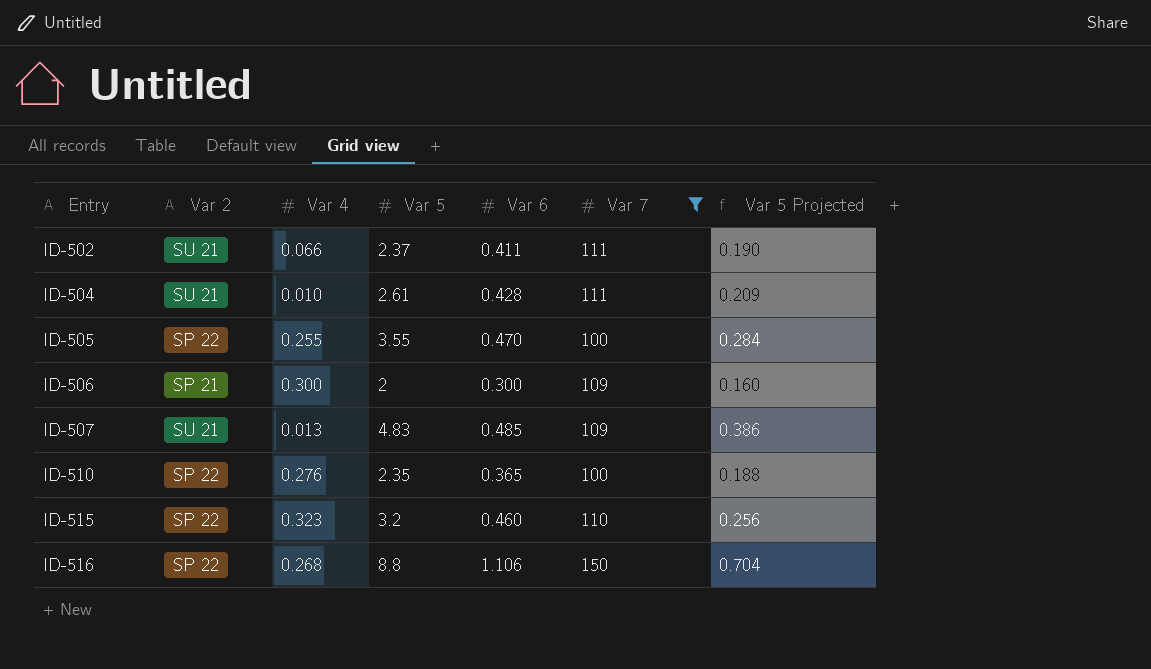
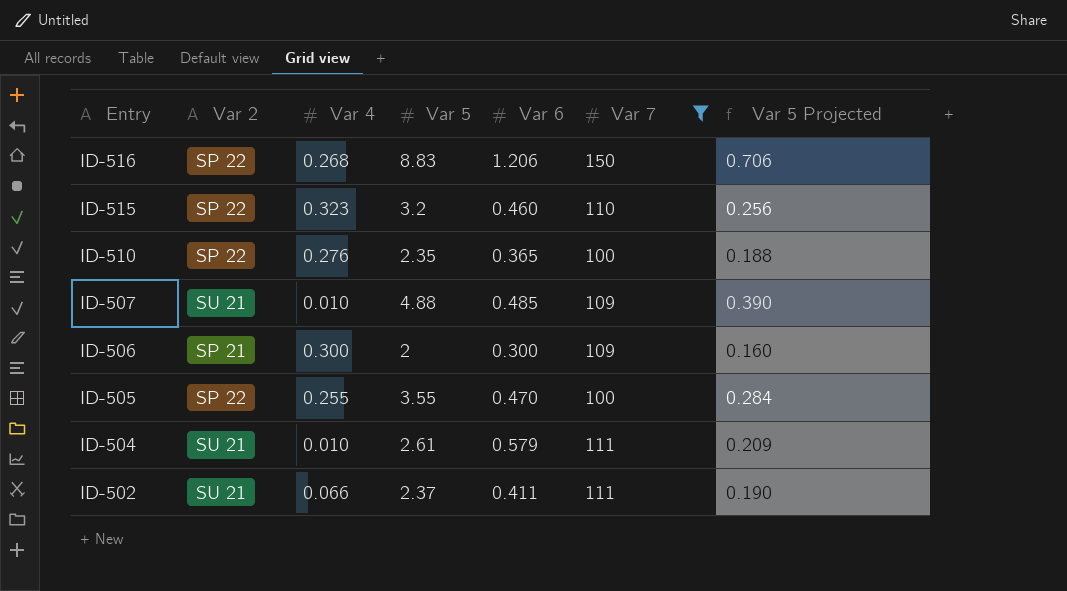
row order: Entry ascending -> Entry descending
ID-516 | Var 5: 8.8 -> 8.83
ID-516 | Var 6: 1.106 -> 1.206
ID-516 | Var 5 Projected: 0.704 -> 0.706
ID-507 | Var 4: 0.013 -> 0.010
ID-507 | Var 5: 4.83 -> 4.88
ID-507 | Var 5 Projected: 0.386 -> 0.390
ID-504 | Var 6: 0.428 -> 0.579

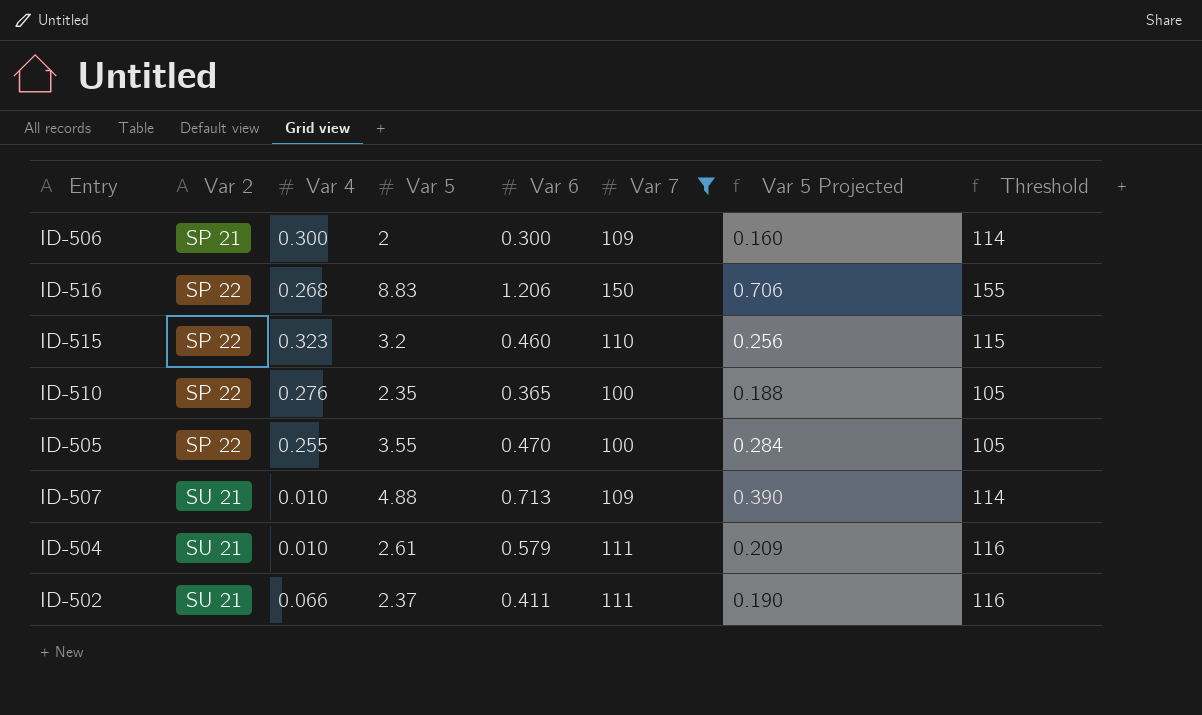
row order: Entry descending -> Var 2 ascending
column Threshold | formula: none -> [Var 7] + 5
ID-507 | Var 6: 0.485 -> 0.713

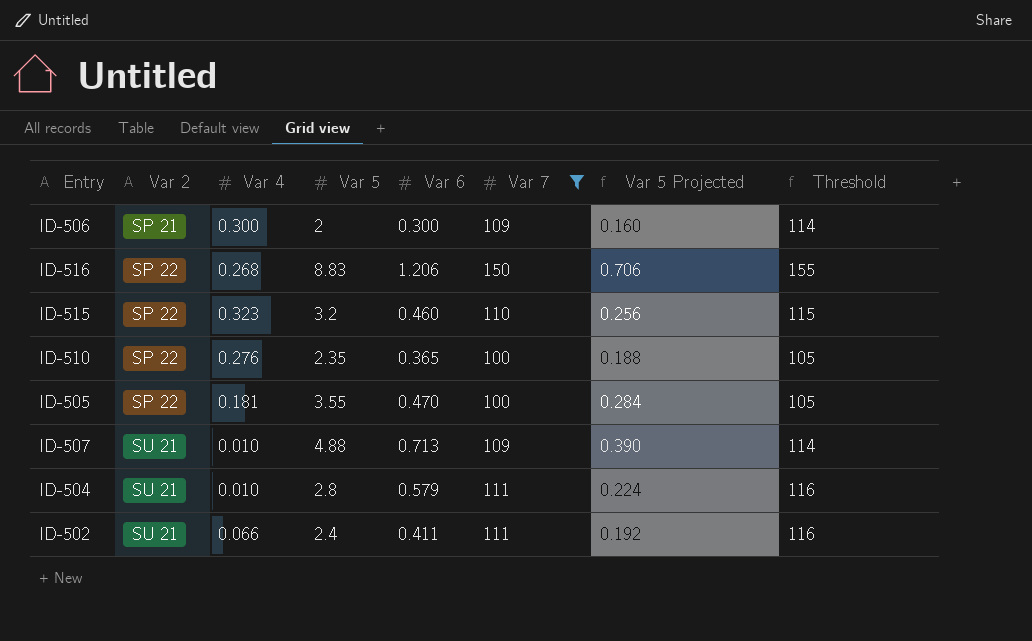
ID-505 | Var 4: 0.255 -> 0.181
ID-504 | Var 5: 2.61 -> 2.8
ID-504 | Var 5 Projected: 0.209 -> 0.224
ID-502 | Var 5: 2.37 -> 2.4
ID-502 | Var 5 Projected: 0.190 -> 0.192

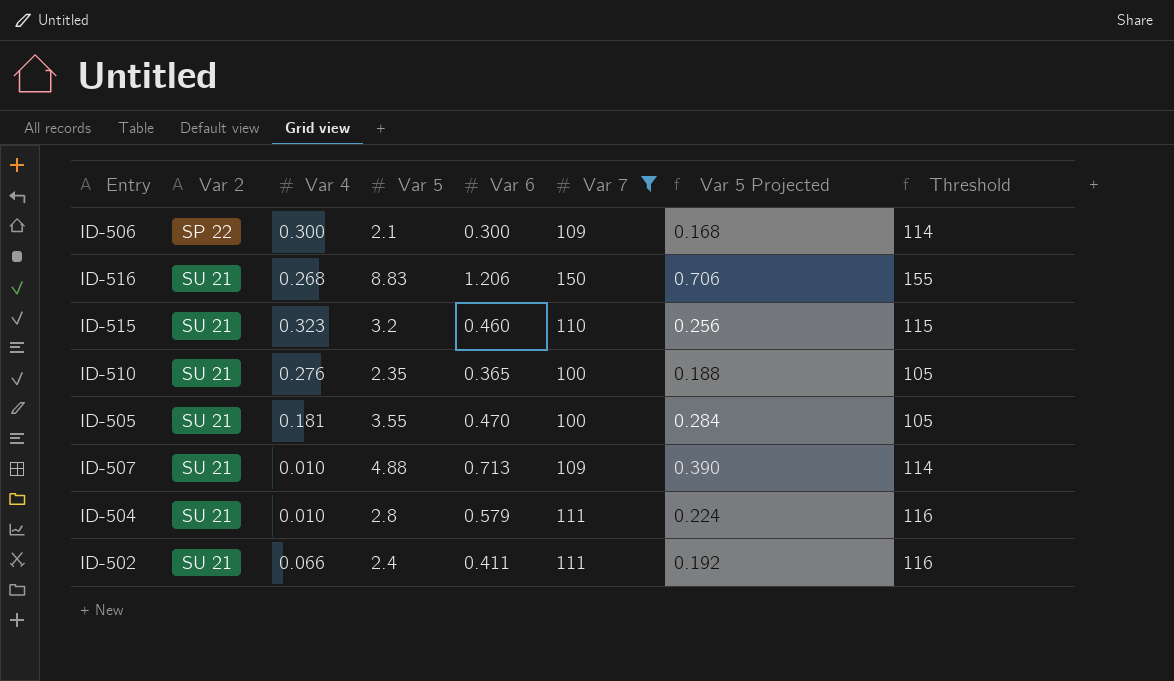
ID-506 | Var 2: SP 21 -> SP 22
ID-506 | Var 5: 2 -> 2.1
ID-506 | Var 5 Projected: 0.160 -> 0.168
ID-516 | Var 2: SP 22 -> SU 21
ID-515 | Var 2: SP 22 -> SU 21
ID-510 | Var 2: SP 22 -> SU 21
ID-505 | Var 2: SP 22 -> SU 21

